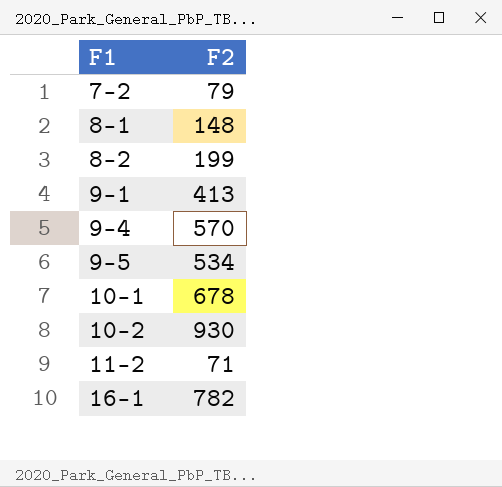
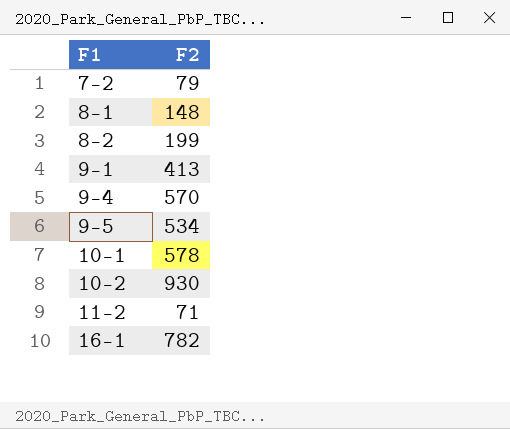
10-1 | F2: 678 -> 578

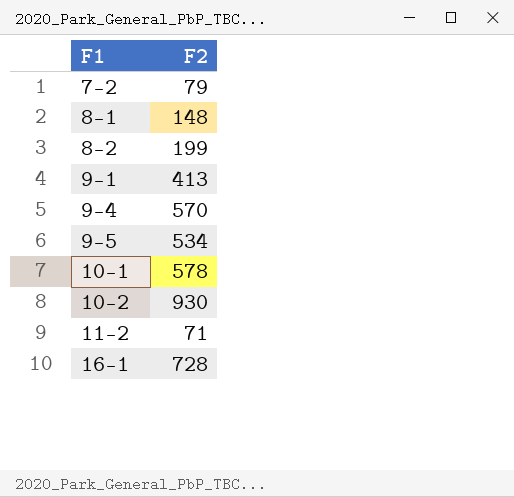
16-1 | F2: 782 -> 728

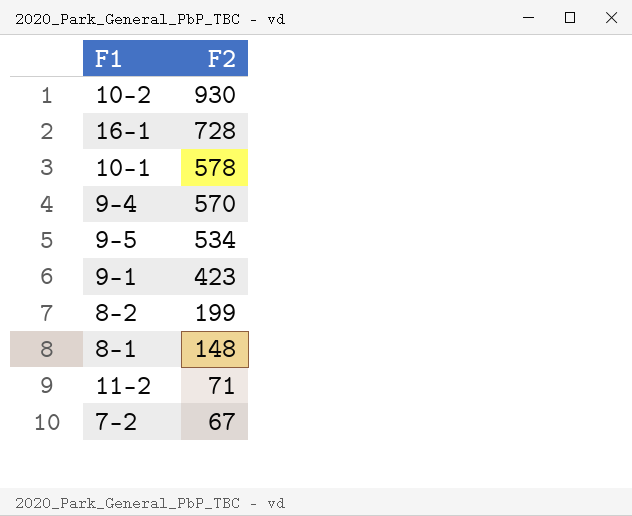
row order: F1 ascending -> F2 descending
9-1 | F2: 413 -> 423
7-2 | F2: 79 -> 67

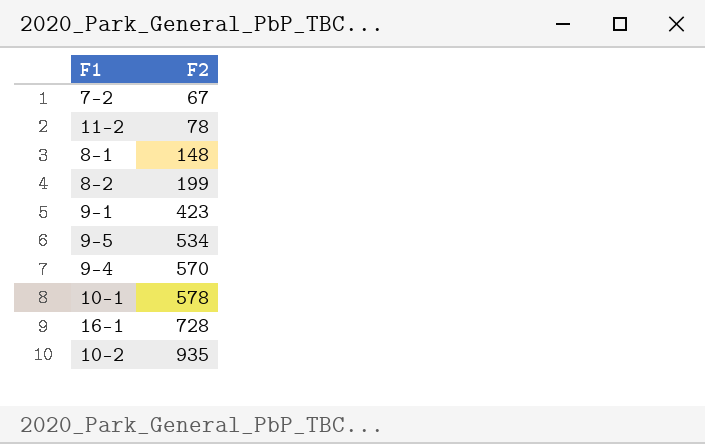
row order: F2 descending -> F2 ascending
11-2 | F2: 71 -> 78
10-2 | F2: 930 -> 935

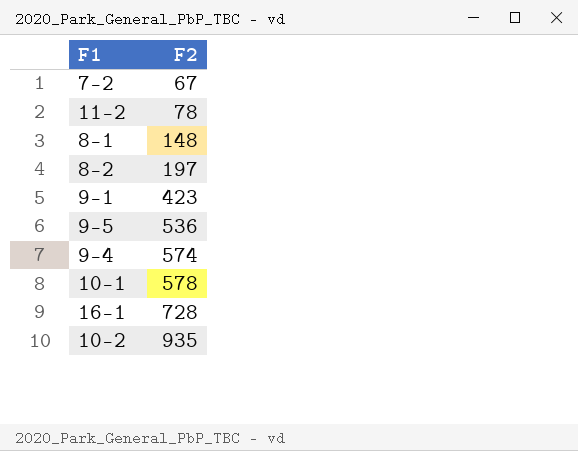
8-2 | F2: 199 -> 197
9-5 | F2: 534 -> 536
9-4 | F2: 570 -> 574

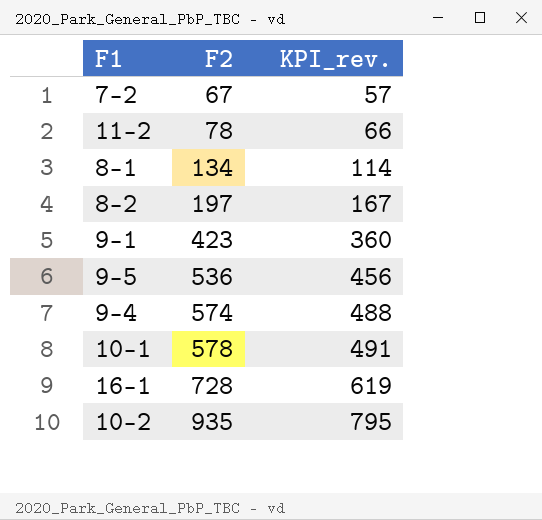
column KPI_rev. | formula: none -> [F2] * 0.85
8-1 | F2: 148 -> 134

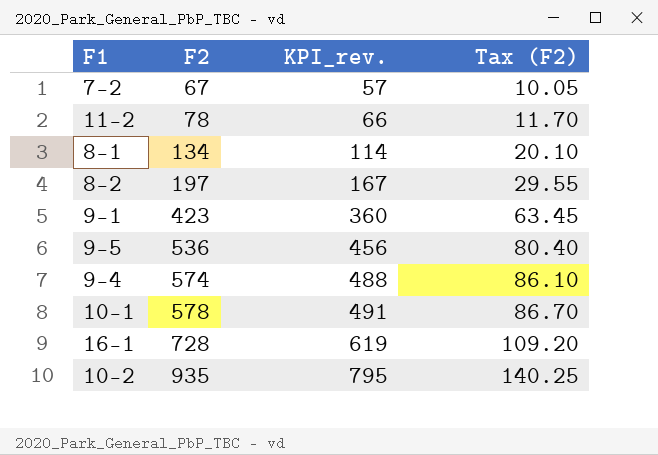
column Tax (F2) | formula: none -> [F2] * 0.15

